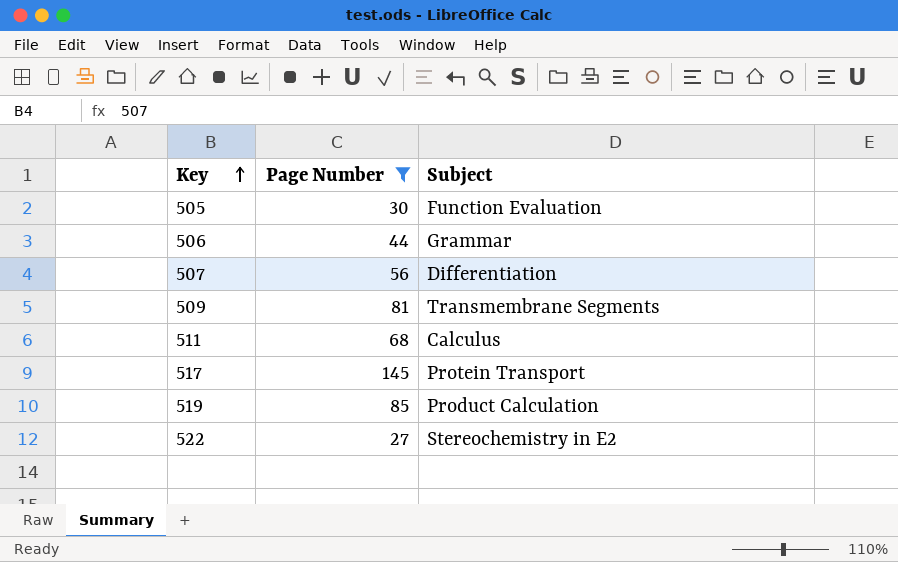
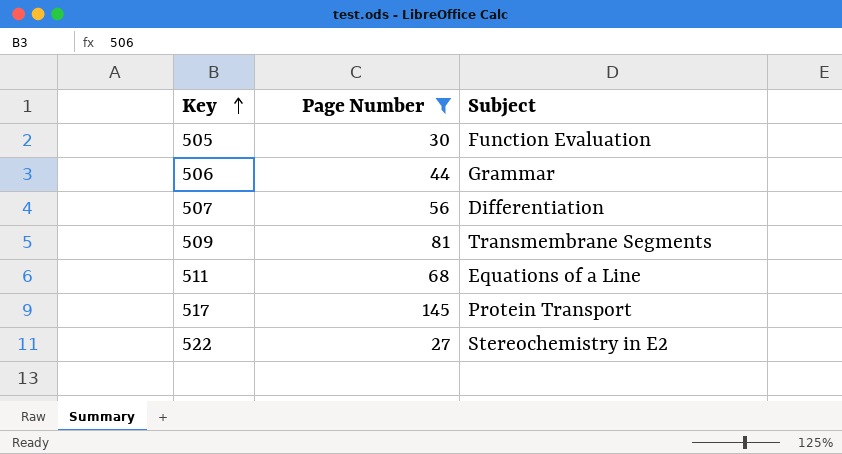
row 519: 85 | Product Calculation -> none
511 | Subject: Calculus -> Equations of a Line

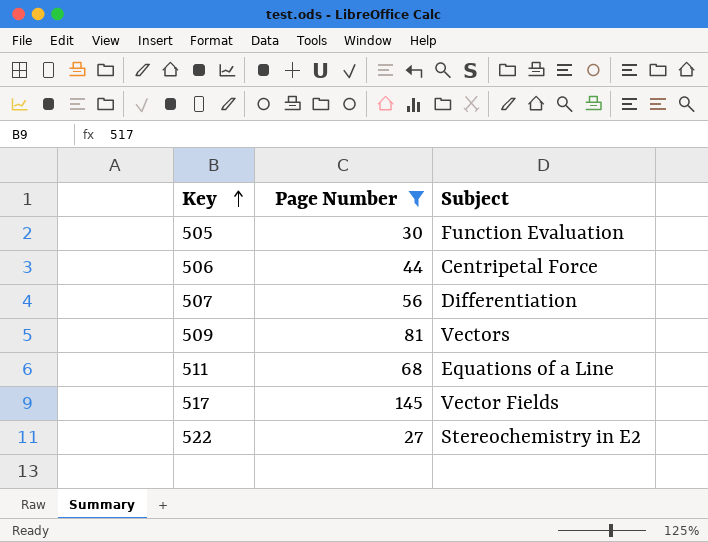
506 | Subject: Grammar -> Centripetal Force
509 | Subject: Transmembrane Segments -> Vectors
517 | Subject: Protein Transport -> Vector Fields

